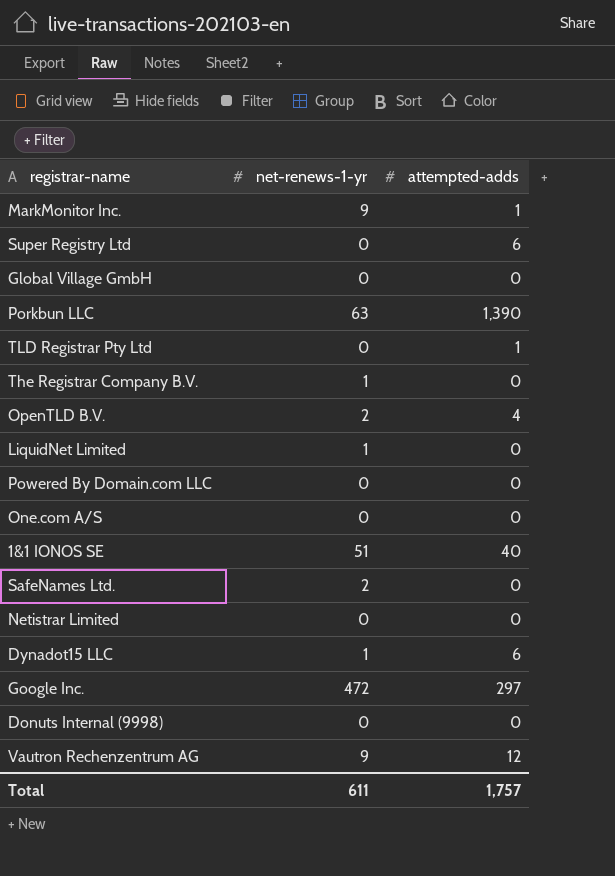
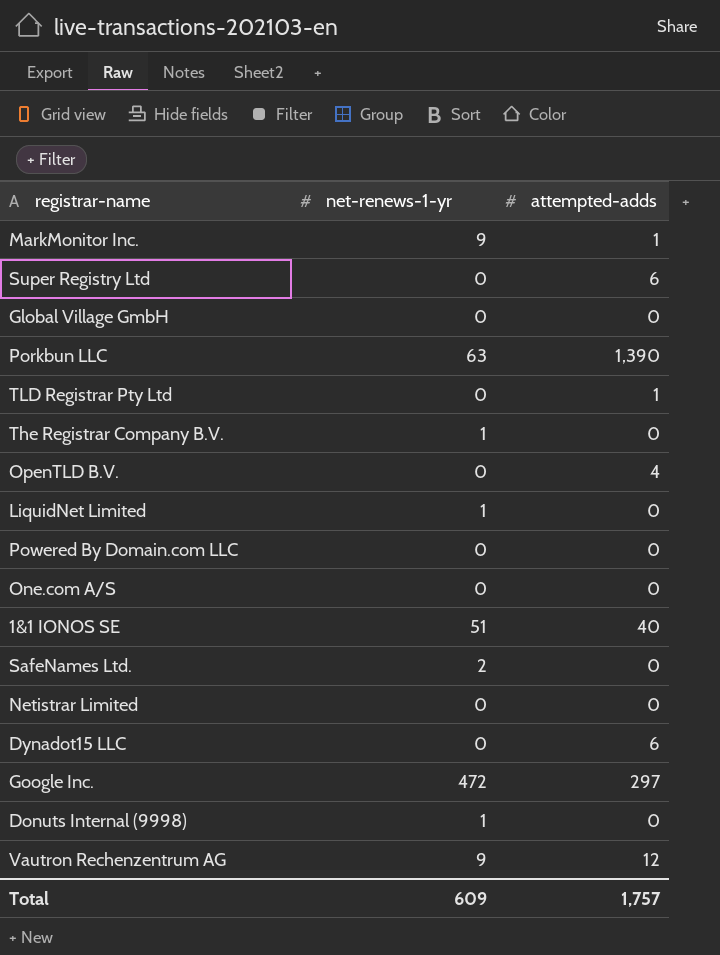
OpenTLD B.V. | net-renews-1-yr: 2 -> 0
Dynadot15 LLC | net-renews-1-yr: 1 -> 0
Donuts Internal (9998) | net-renews-1-yr: 0 -> 1
Total | net-renews-1-yr: 611 -> 609

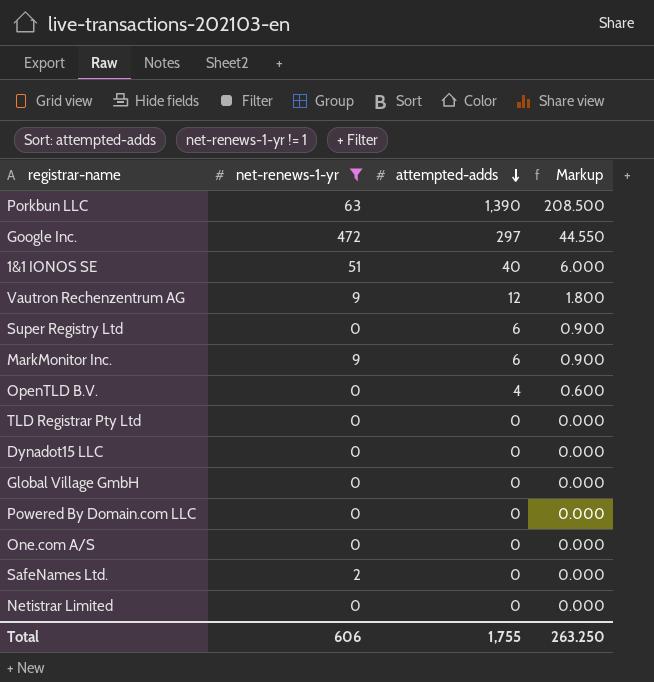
filter: none -> net-renews-1-yr != 1
row order: none -> attempted-adds descending
column Markup | formula: none -> [attempted-adds] * 0.15
MarkMonitor Inc. | attempted-adds: 1 -> 6
TLD Registrar Pty Ltd | attempted-adds: 1 -> 0
Dynadot15 LLC | attempted-adds: 6 -> 0
Total | net-renews-1-yr: 609 -> 606
Total | attempted-adds: 1,757 -> 1,755

